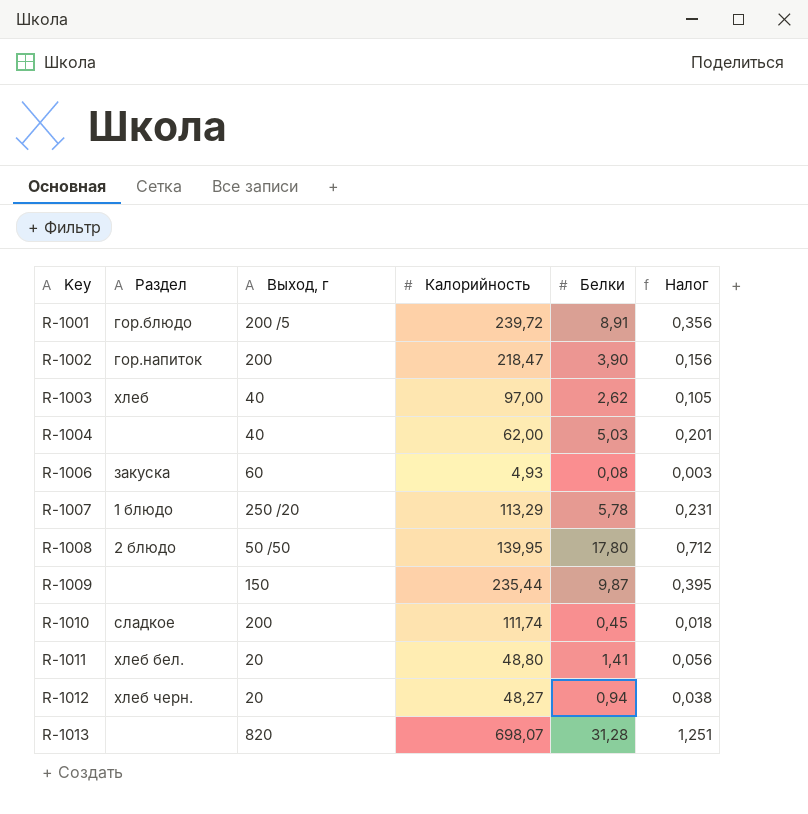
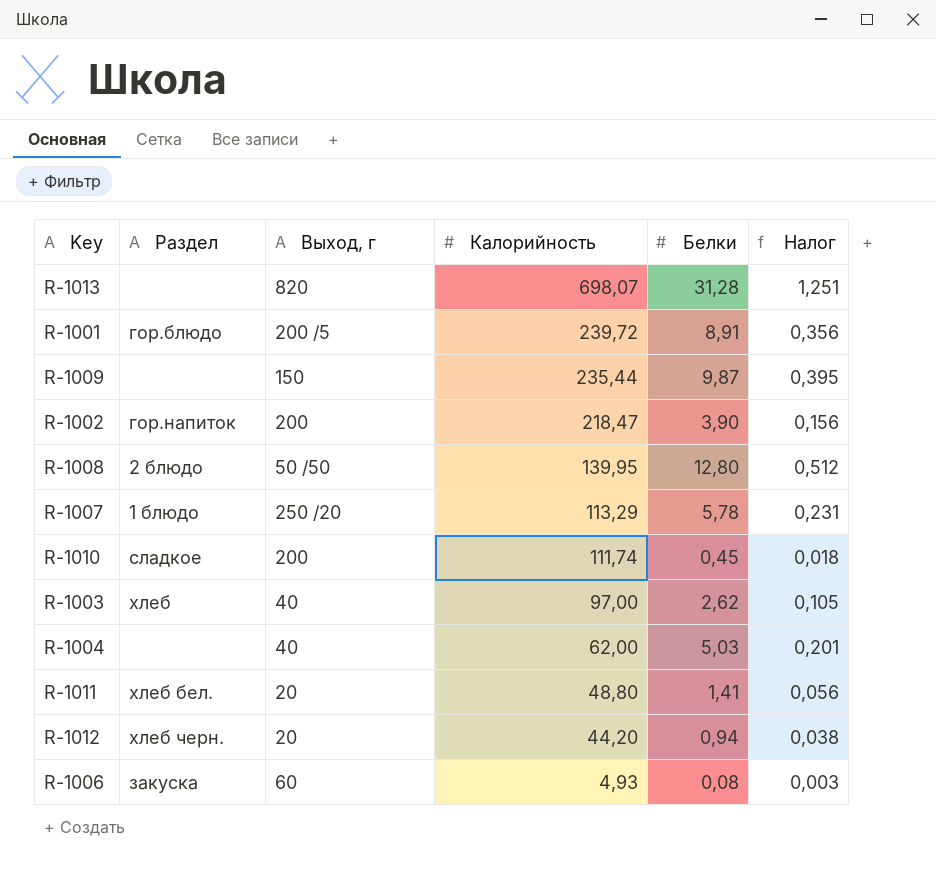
row order: Key ascending -> Калорийность descending
R-1008 | Белки: 17,80 -> 12,80
R-1008 | Налог: 0,712 -> 0,512
R-1012 | Калорийность: 48,27 -> 44,20

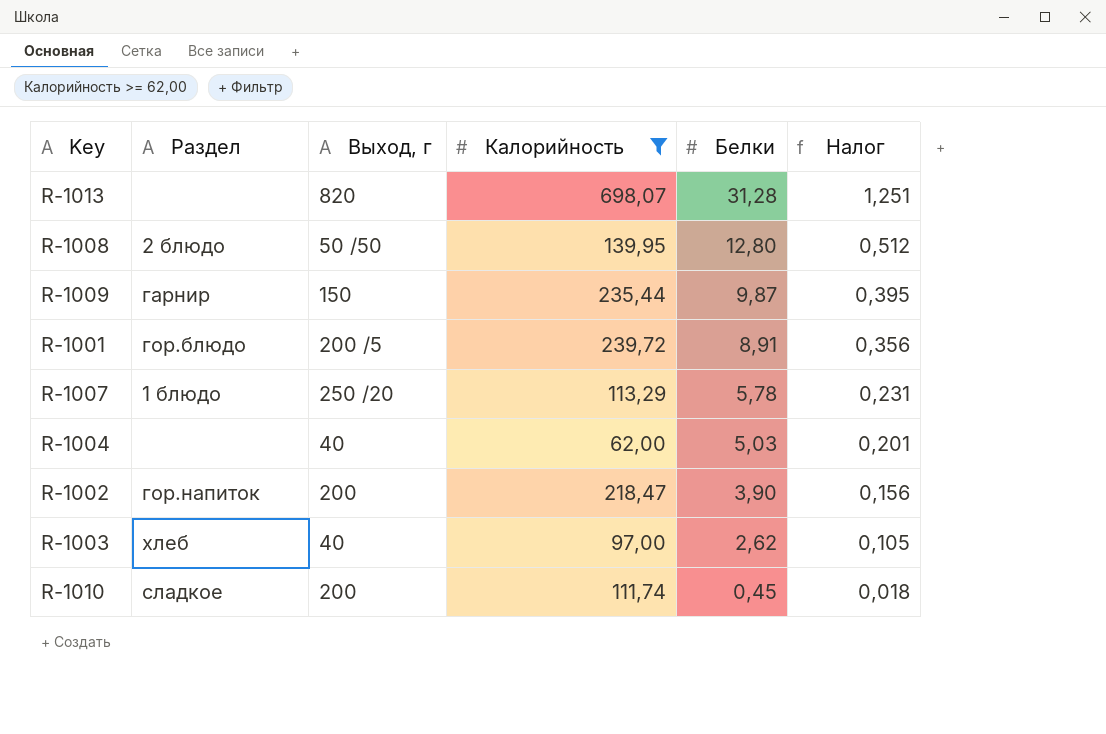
filter: none -> Калорийность >= 62,00
row order: Калорийность descending -> Белки descending
R-1009 | Раздел: none -> гарнир

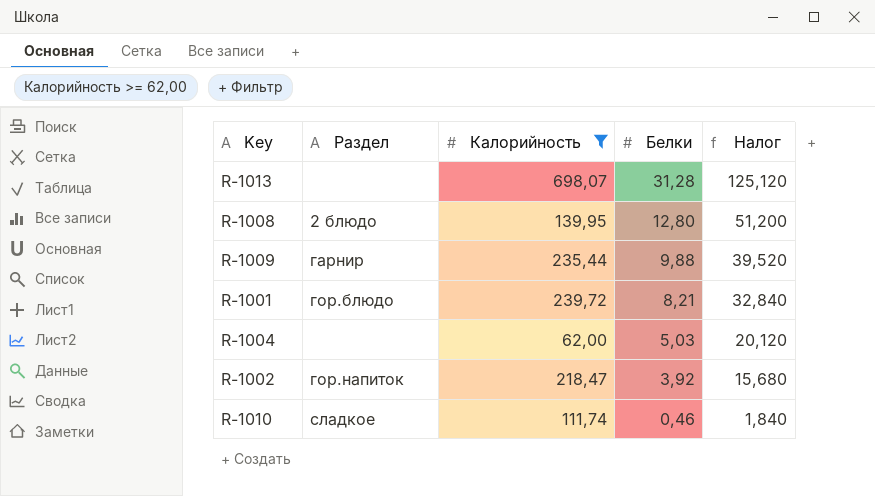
column Выход, г | position: 3 -> none
column Налог | formula: [Белки] * 0,04 -> [Белки] * 4
row R-1007: 1 блюдо | 250 /20 | 113,29 | 5,78 | 0,231 -> none
row R-1003: хлеб | 40 | 97,00 | 2,62 | 0,105 -> none
R-1009 | Белки: 9,87 -> 9,88
R-1001 | Белки: 8,91 -> 8,21
R-1002 | Белки: 3,90 -> 3,92
R-1010 | Белки: 0,45 -> 0,46

